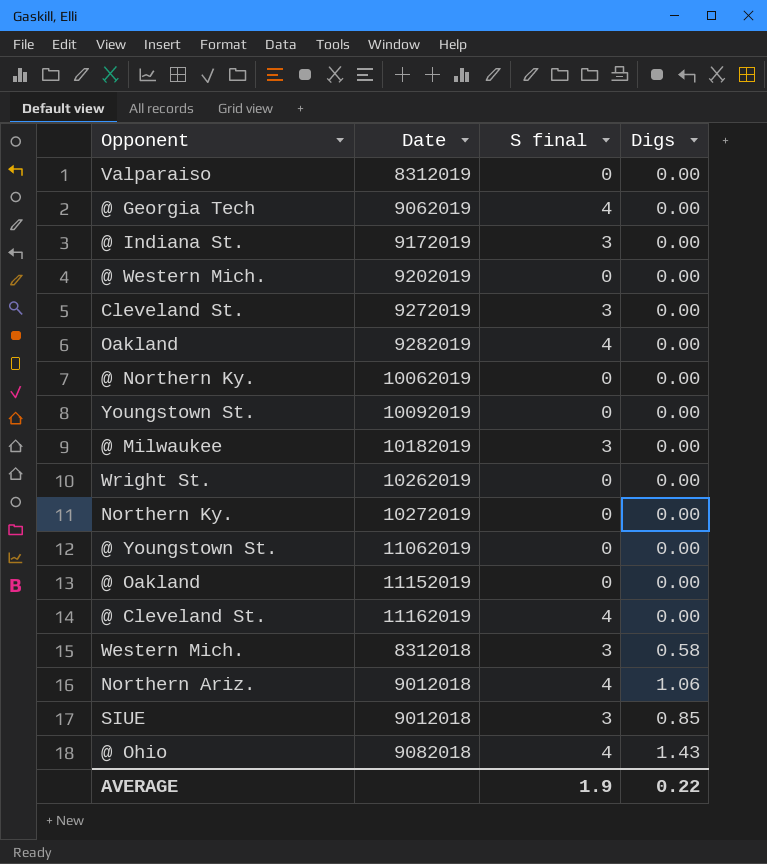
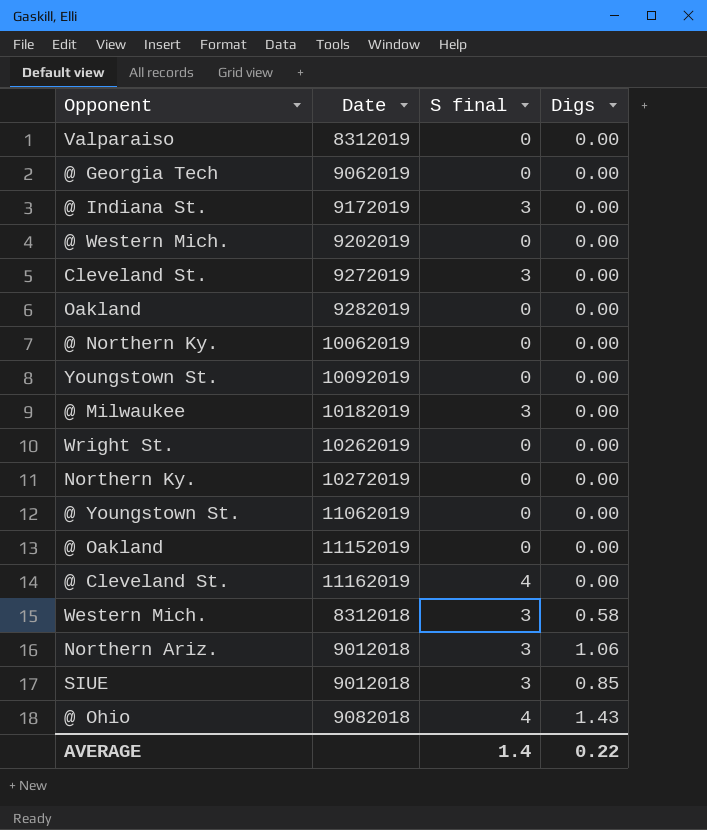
@ Georgia Tech | S final: 4 -> 0
Oakland | S final: 4 -> 0
Northern Ariz. | S final: 4 -> 3
AVERAGE | S final: 1.9 -> 1.4

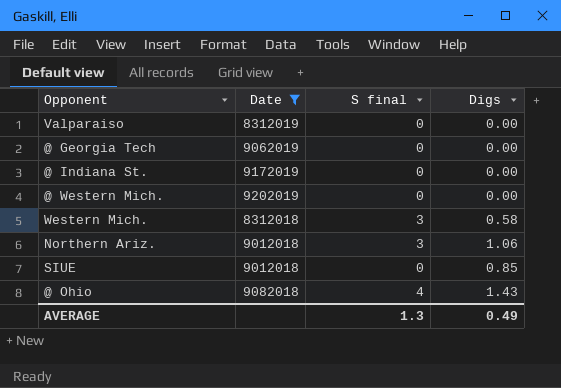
filter: none -> Date <= 9202019
@ Indiana St. | S final: 3 -> 0
SIUE | S final: 3 -> 0
AVERAGE | S final: 1.4 -> 1.3
AVERAGE | Digs: 0.22 -> 0.49

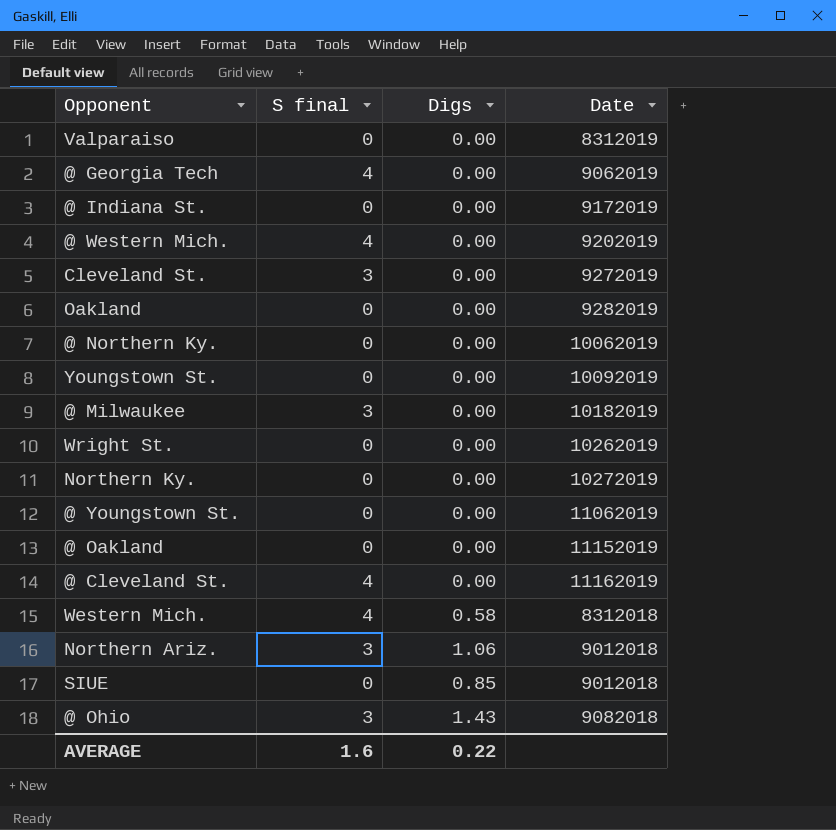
filter: Date <= 9202019 -> none
column Date | position: 2 -> 4
@ Georgia Tech | S final: 0 -> 4
@ Western Mich. | S final: 0 -> 4
Western Mich. | S final: 3 -> 4
@ Ohio | S final: 4 -> 3
AVERAGE | S final: 1.3 -> 1.6
AVERAGE | Digs: 0.49 -> 0.22

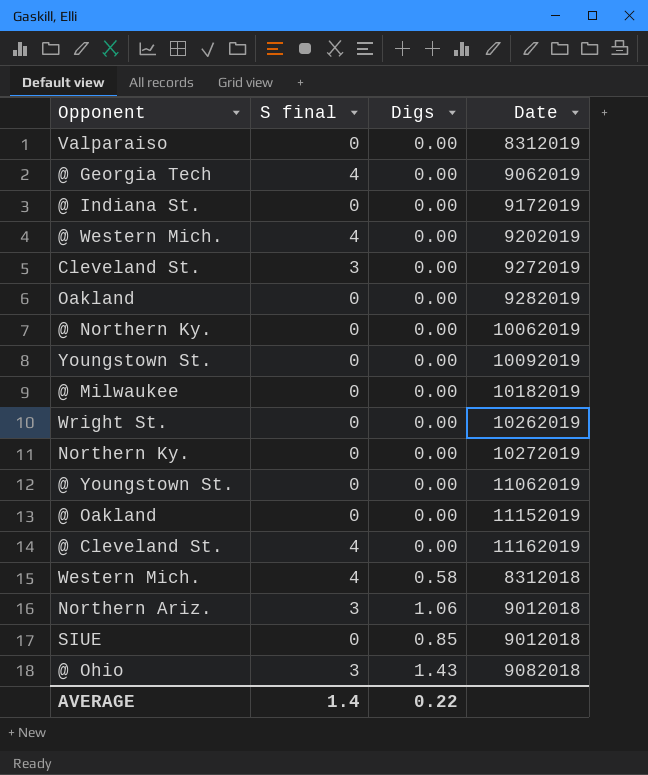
@ Milwaukee | S final: 3 -> 0
AVERAGE | S final: 1.6 -> 1.4

